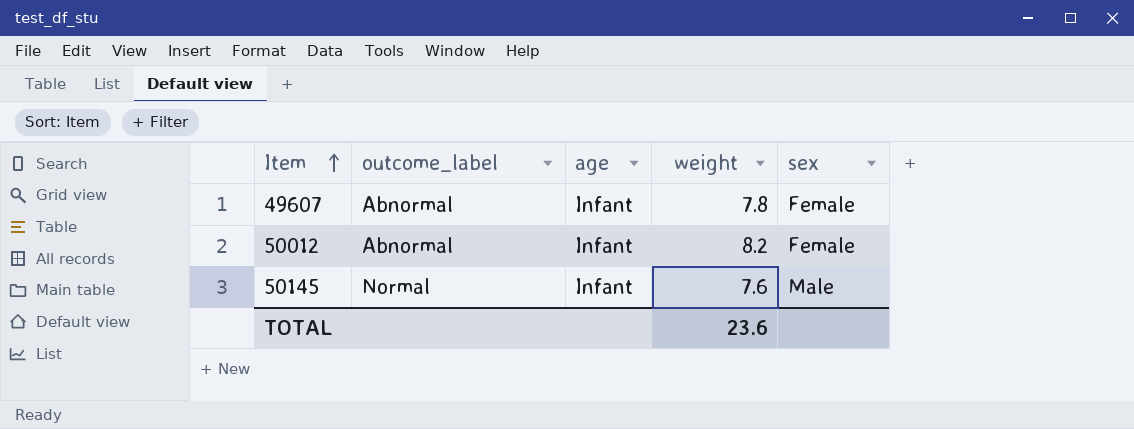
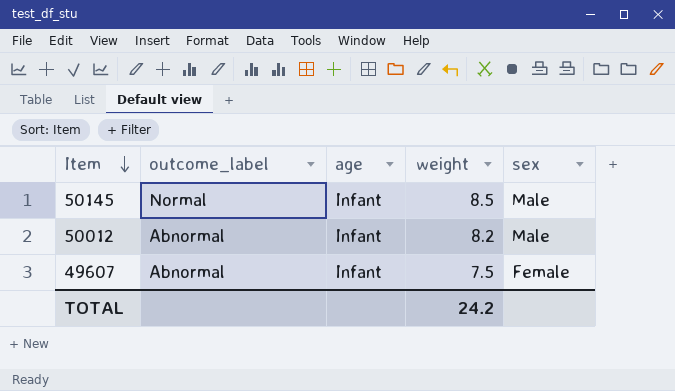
row order: Item ascending -> Item descending
50145 | weight: 7.6 -> 8.5
50012 | sex: Female -> Male
49607 | weight: 7.8 -> 7.5
TOTAL | weight: 23.6 -> 24.2

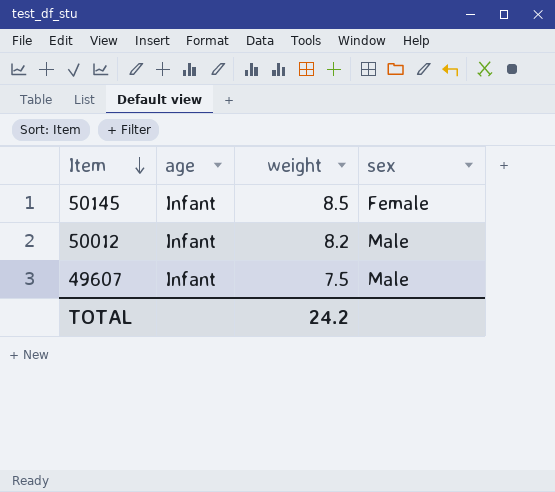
column outcome_label | position: 2 -> none
50145 | sex: Male -> Female
49607 | sex: Female -> Male

